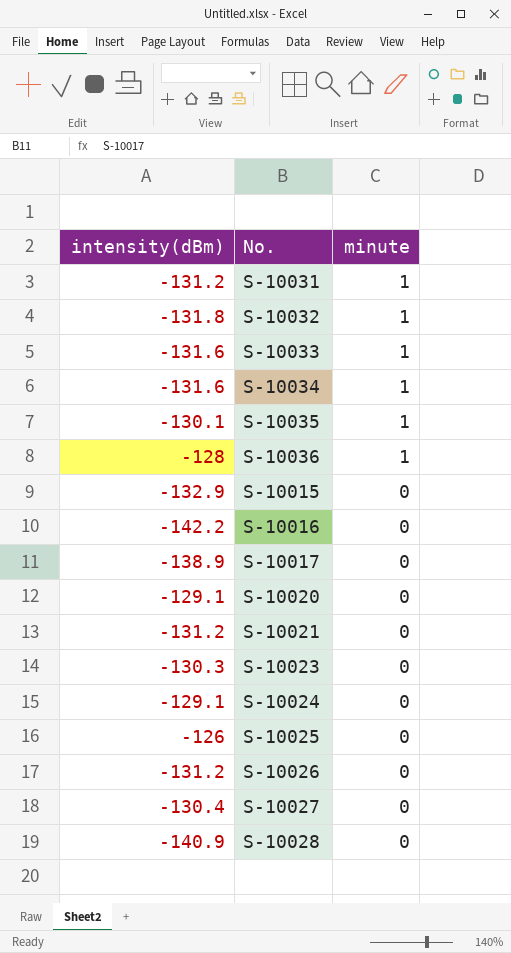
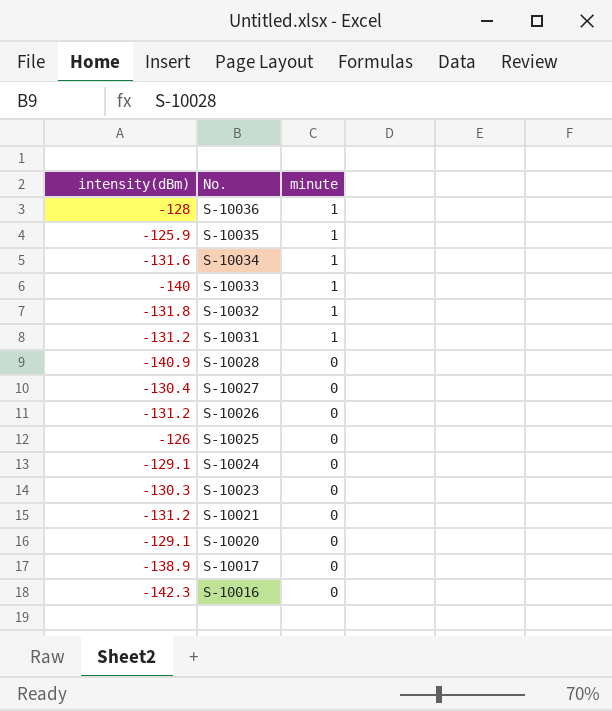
row order: minute descending -> No. descending
row S-10015: -132.9 | 0 -> none
S-10035 | intensity(dBm): -130.1 -> -125.9
S-10033 | intensity(dBm): -131.6 -> -140
S-10016 | intensity(dBm): -142.2 -> -142.3

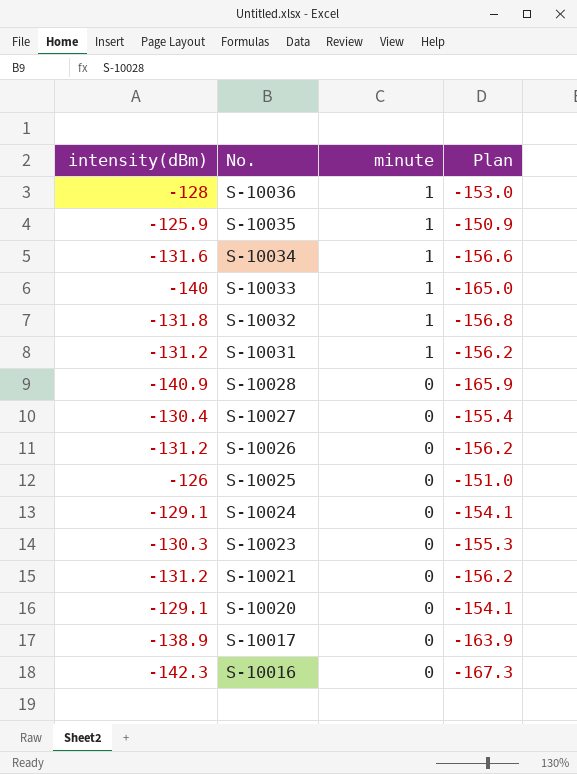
column Plan | formula: none -> [intensity(dBm)] - 25

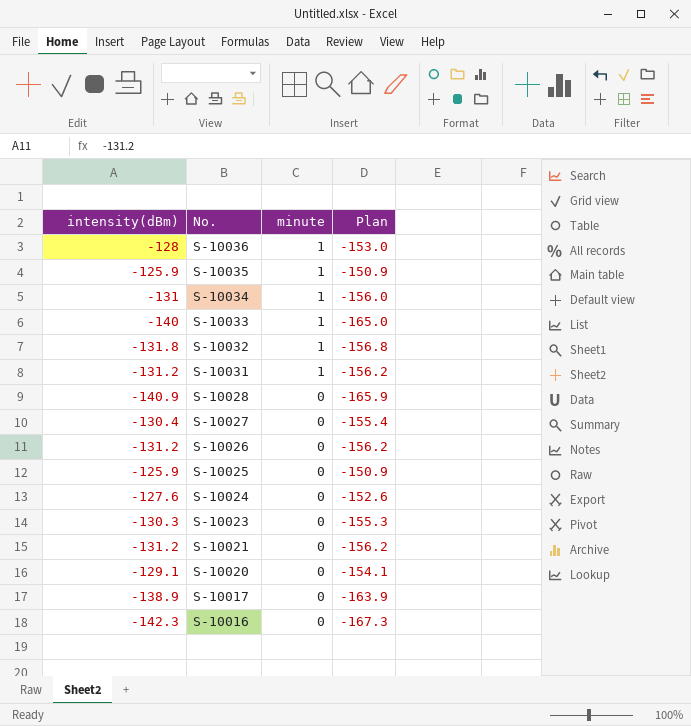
S-10034 | intensity(dBm): -131.6 -> -131
S-10034 | Plan: -156.6 -> -156.0
S-10025 | intensity(dBm): -126 -> -125.9
S-10025 | Plan: -151.0 -> -150.9
S-10024 | intensity(dBm): -129.1 -> -127.6
S-10024 | Plan: -154.1 -> -152.6

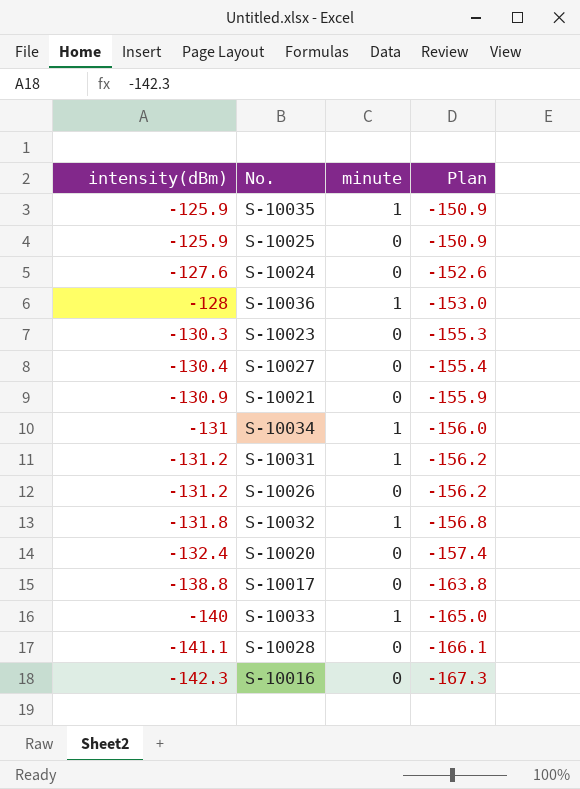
row order: No. descending -> intensity(dBm) descending
S-10021 | intensity(dBm): -131.2 -> -130.9
S-10021 | Plan: -156.2 -> -155.9
S-10020 | intensity(dBm): -129.1 -> -132.4
S-10020 | Plan: -154.1 -> -157.4
S-10017 | intensity(dBm): -138.9 -> -138.8
S-10017 | Plan: -163.9 -> -163.8
S-10028 | intensity(dBm): -140.9 -> -141.1
S-10028 | Plan: -165.9 -> -166.1

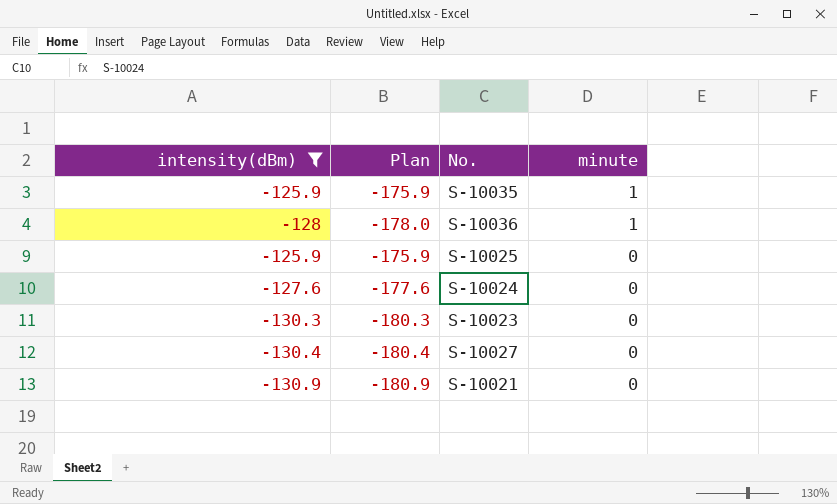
filter: none -> intensity(dBm) >= -130.9
row order: intensity(dBm) descending -> minute descending
column Plan | formula: [intensity(dBm)] - 25 -> [intensity(dBm)] - 50
column Plan | position: 4 -> 2

